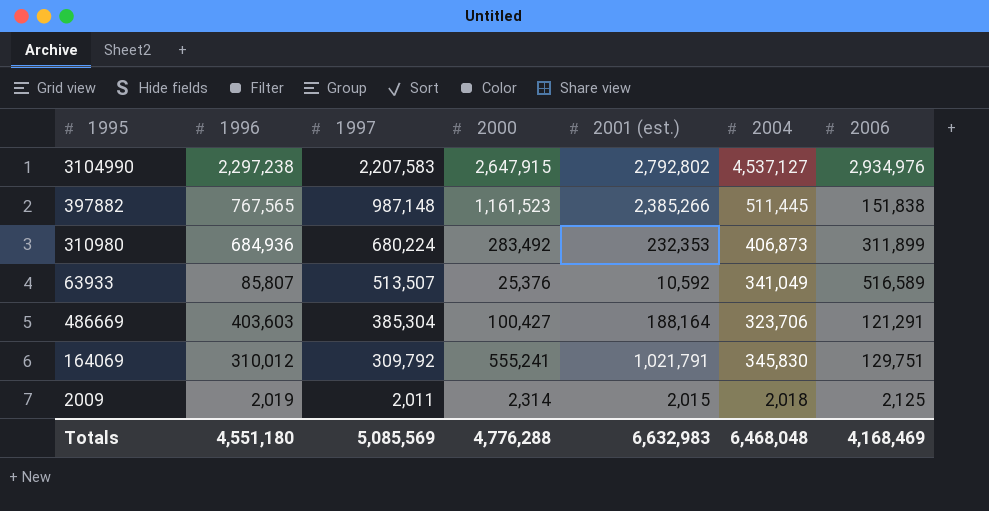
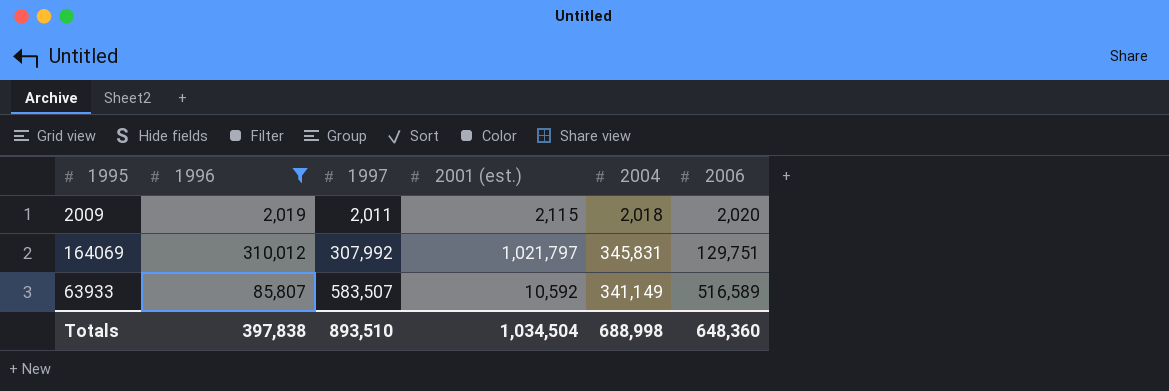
filter: none -> 1996 <= 310,012
row order: 1997 descending -> 1997 ascending
column 2000 | position: 4 -> none
2009 | 2001 (est.): 2,015 -> 2,115
2009 | 2006: 2,125 -> 2,020
164069 | 1997: 309,792 -> 307,992
164069 | 2001 (est.): 1,021,791 -> 1,021,797
164069 | 2004: 345,830 -> 345,831
63933 | 1997: 513,507 -> 583,507
63933 | 2004: 341,049 -> 341,149
Totals | 1996: 4,551,180 -> 397,838
Totals | 1997: 5,085,569 -> 893,510
Totals | 2001 (est.): 6,632,983 -> 1,034,504
Totals | 2004: 6,468,048 -> 688,998
Totals | 2006: 4,168,469 -> 648,360

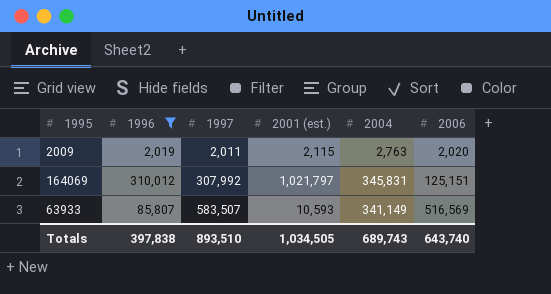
2009 | 2004: 2,018 -> 2,763
164069 | 2006: 129,751 -> 125,151
63933 | 2001 (est.): 10,592 -> 10,593
63933 | 2006: 516,589 -> 516,569
Totals | 2001 (est.): 1,034,504 -> 1,034,505
Totals | 2004: 688,998 -> 689,743
Totals | 2006: 648,360 -> 643,740

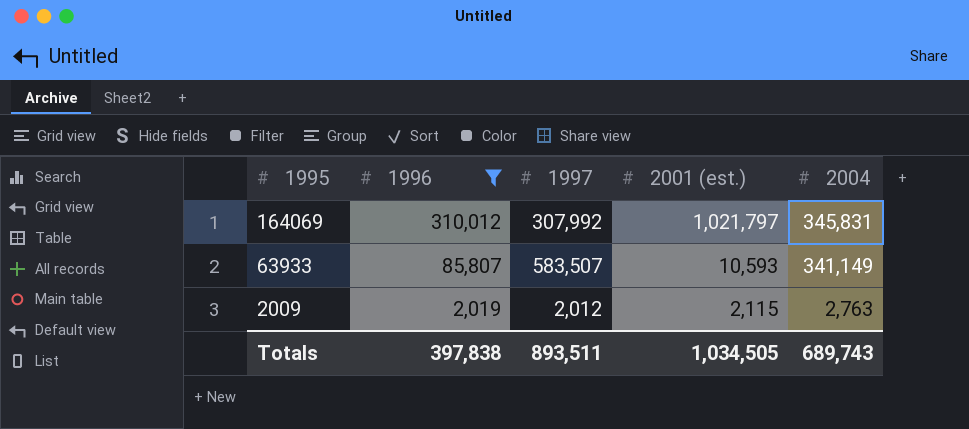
row order: 1997 ascending -> 1995 descending
column 2006 | position: 6 -> none
2009 | 1997: 2,011 -> 2,012
Totals | 1997: 893,510 -> 893,511

